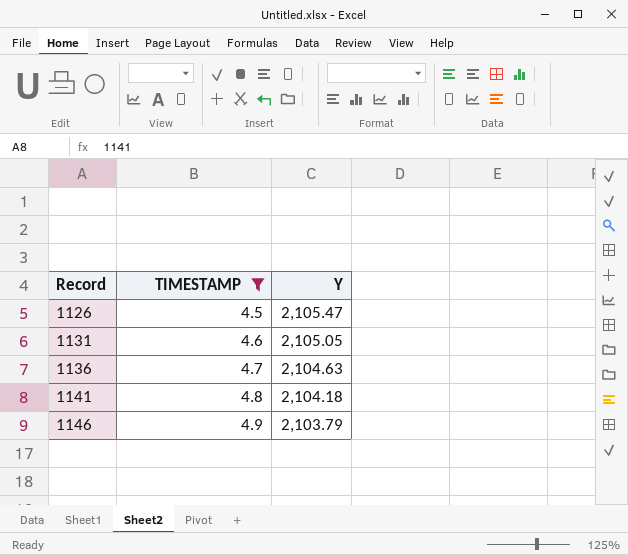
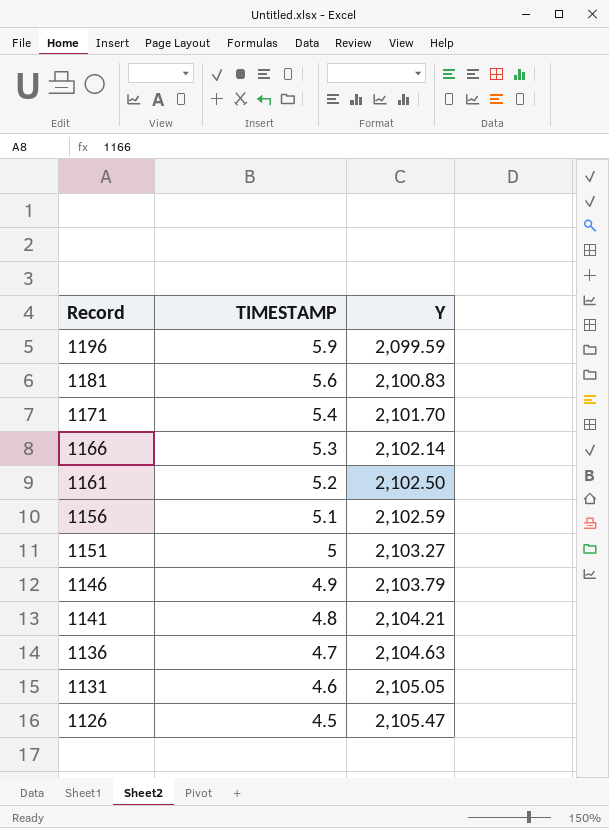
filter: TIMESTAMP <= 4.9 -> none
row order: Record ascending -> Record descending
1141 | Y: 2,104.18 -> 2,104.21

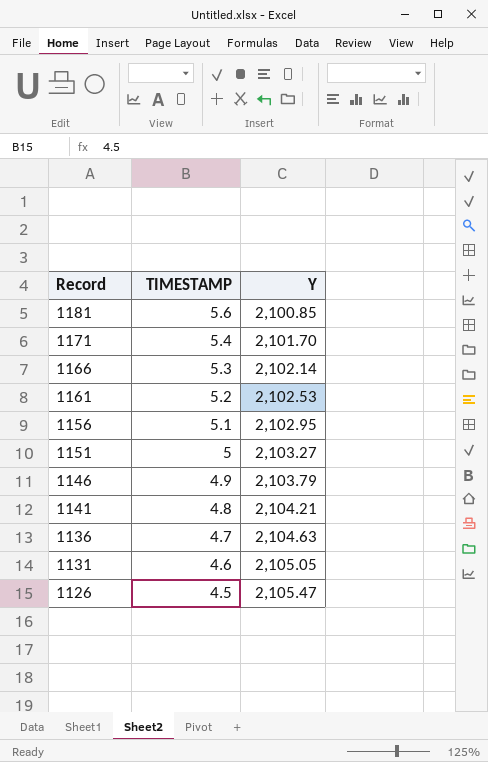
row 1196: 5.9 | 2,099.59 -> none
1181 | Y: 2,100.83 -> 2,100.85
1161 | Y: 2,102.50 -> 2,102.53
1156 | Y: 2,102.59 -> 2,102.95

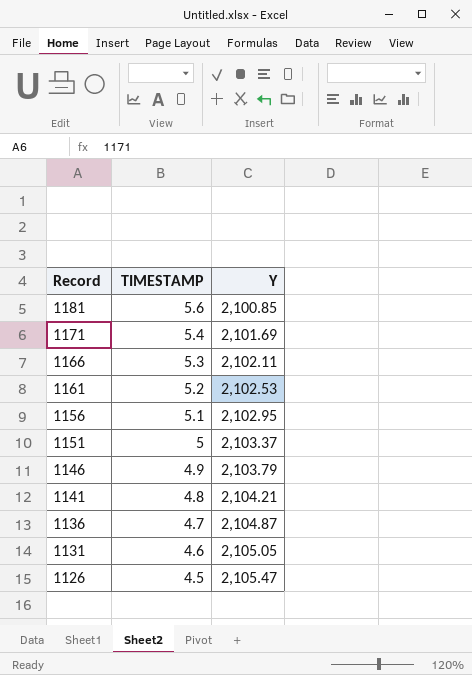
1171 | Y: 2,101.70 -> 2,101.69
1166 | Y: 2,102.14 -> 2,102.11
1151 | Y: 2,103.27 -> 2,103.37
1136 | Y: 2,104.63 -> 2,104.87

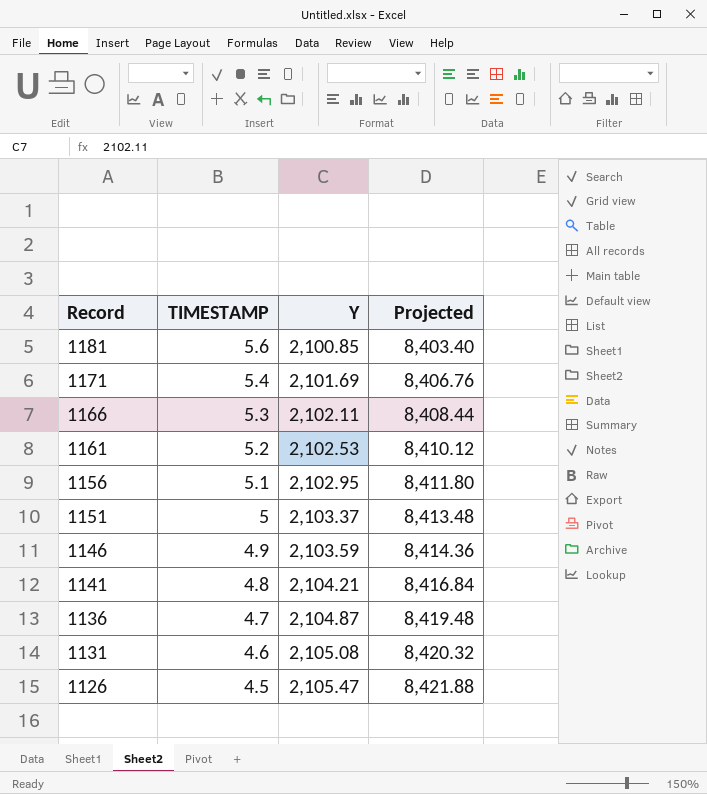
column Projected | formula: none -> [Y] * 4
1146 | Y: 2,103.79 -> 2,103.59
1131 | Y: 2,105.05 -> 2,105.08

